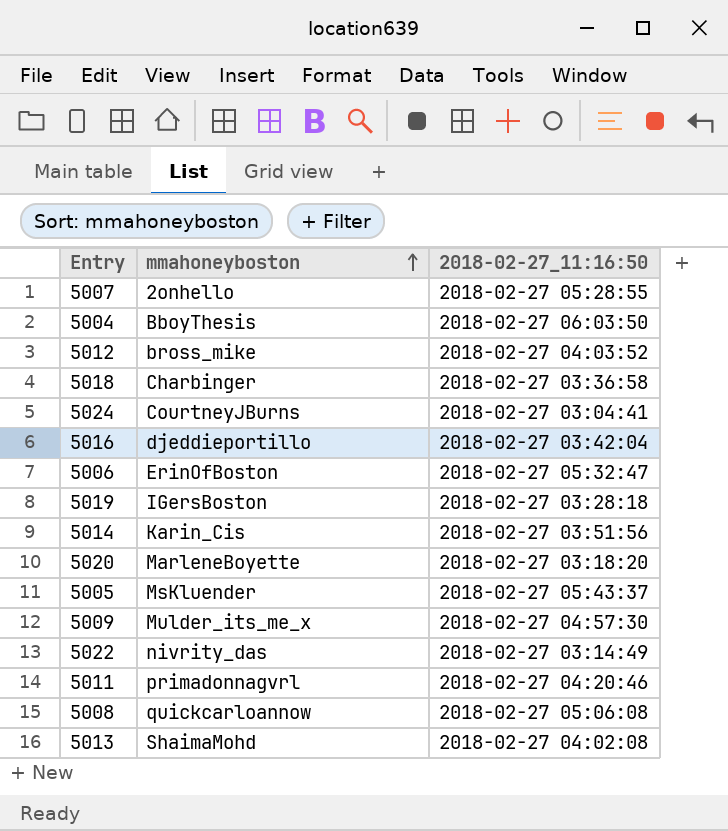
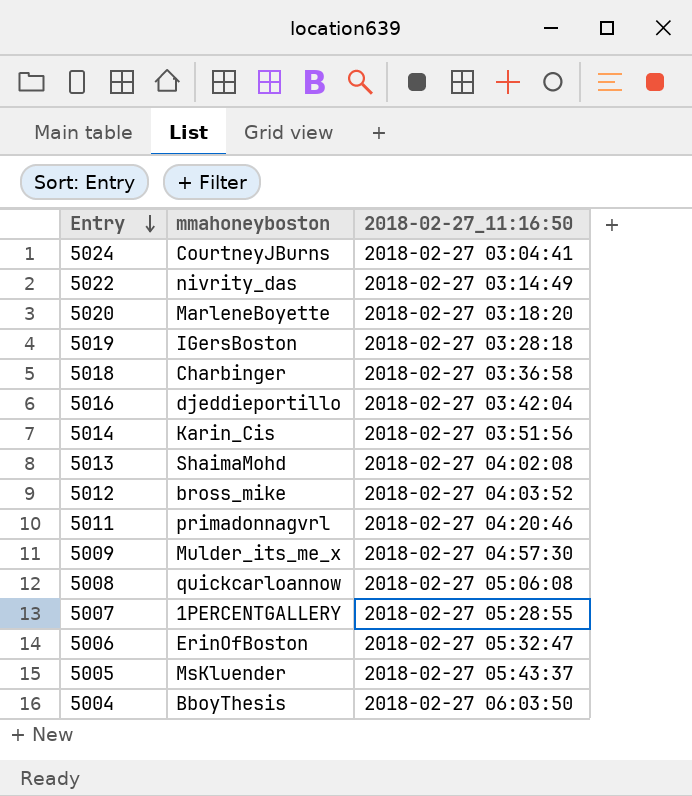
row order: mmahoneyboston ascending -> Entry descending
5007 | mmahoneyboston: 2onhello -> 1PERCENTGALLERY

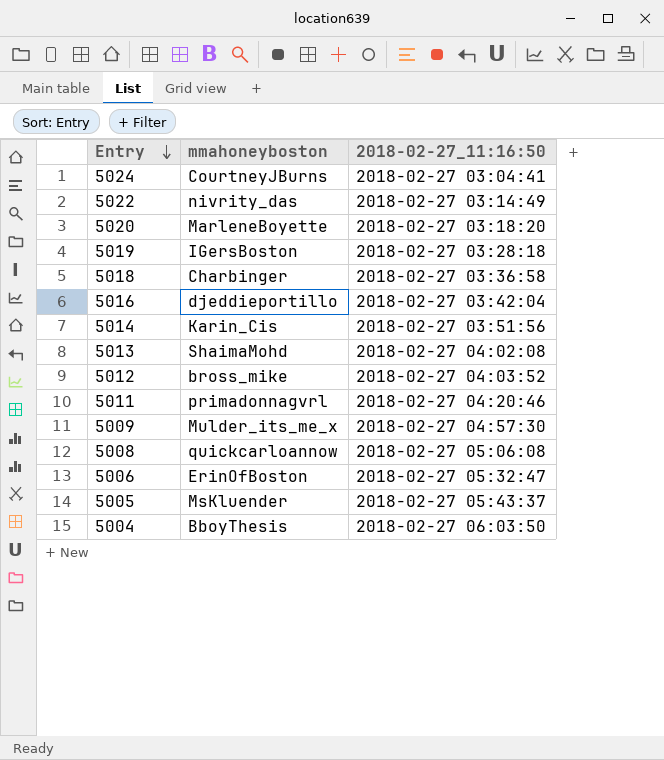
row 5007: 1PERCENTGALLERY | 2018-02-27 05:28:55 -> none

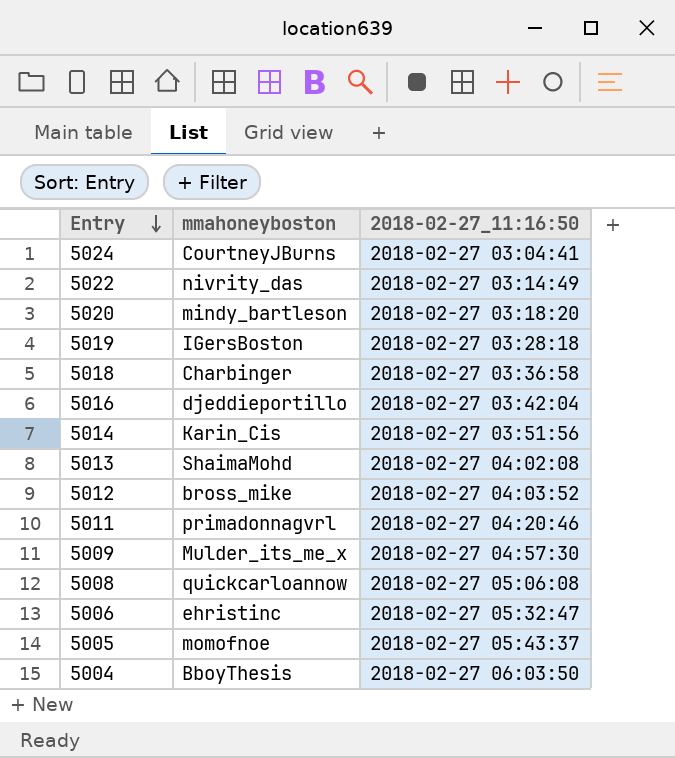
5020 | mmahoneyboston: MarleneBoyette -> mindy_bartleson
5006 | mmahoneyboston: ErinOfBoston -> ehristinc
5005 | mmahoneyboston: MsKluender -> momofnoe

